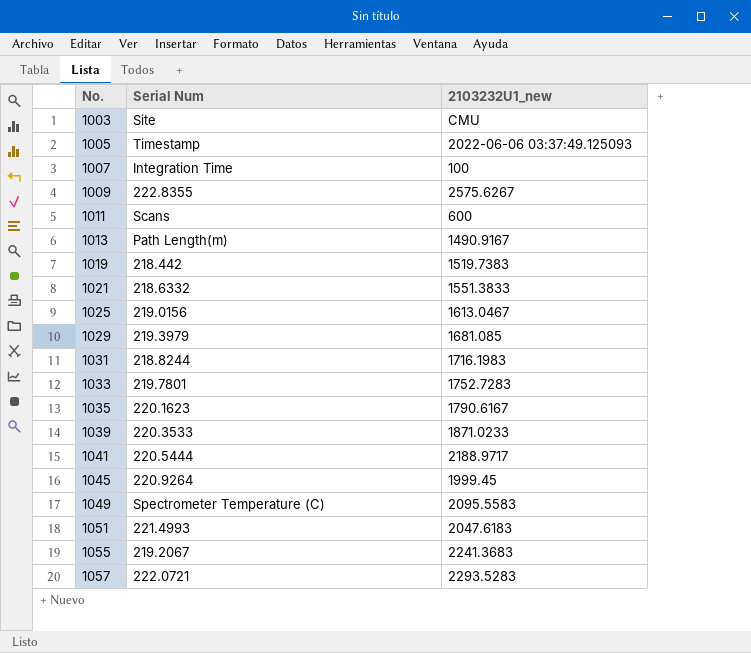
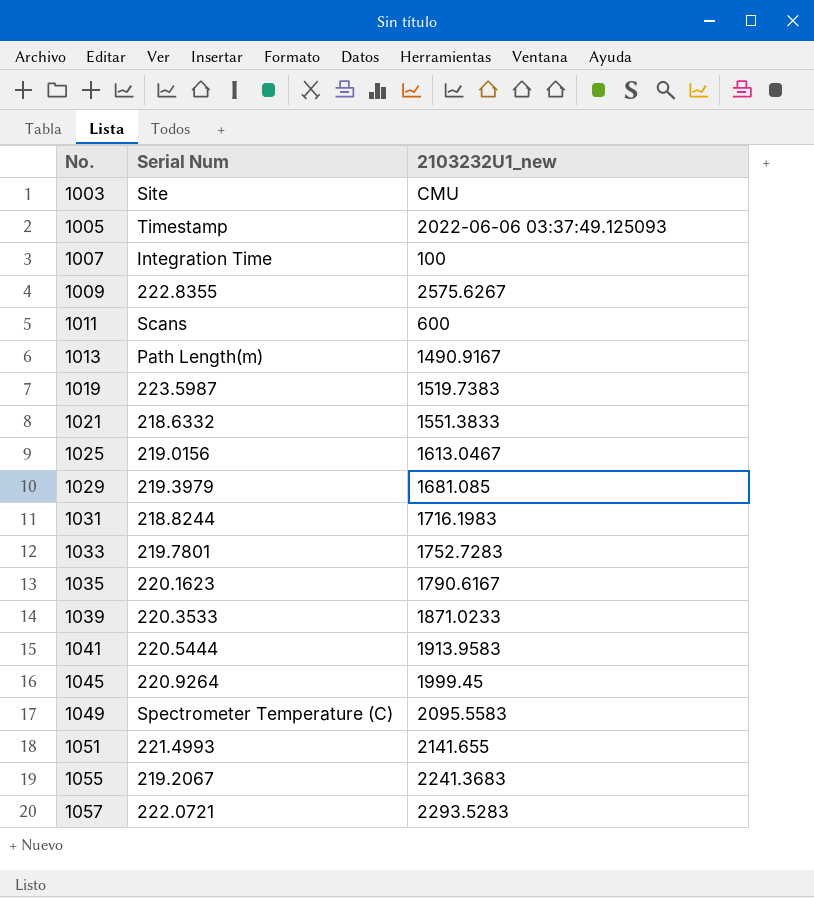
1019 | Serial Num: 218.442 -> 223.5987
1041 | 2103232U1_new: 2188.9717 -> 1913.9583
1051 | 2103232U1_new: 2047.6183 -> 2141.655

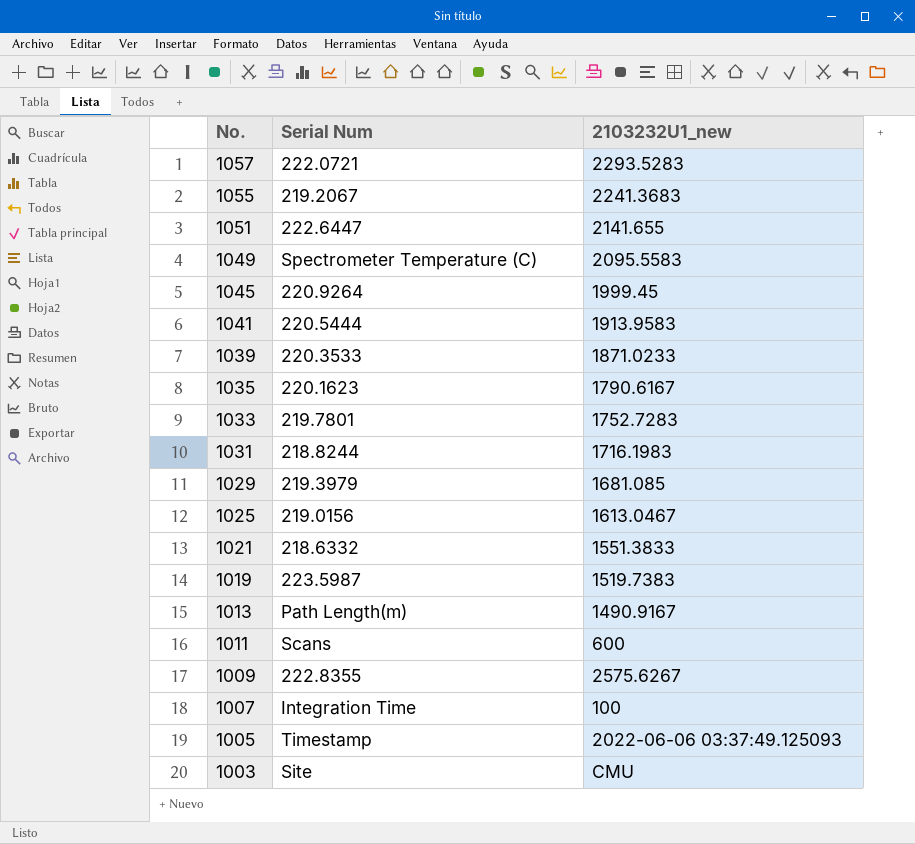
row order: No. ascending -> No. descending
1051 | Serial Num: 221.4993 -> 222.6447

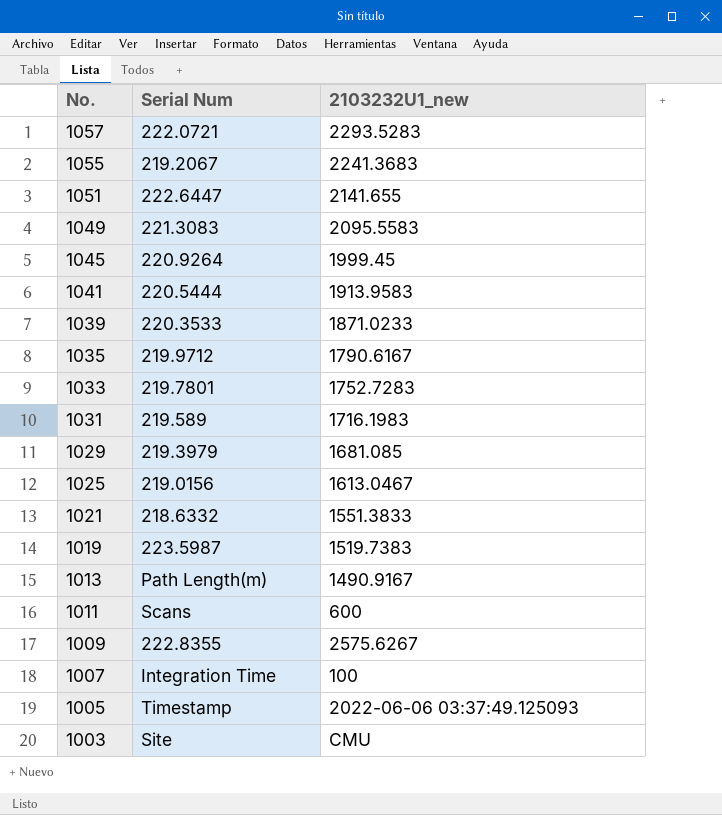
1049 | Serial Num: Spectrometer Temperature (C) -> 221.3083
1035 | Serial Num: 220.1623 -> 219.9712
1031 | Serial Num: 218.8244 -> 219.589

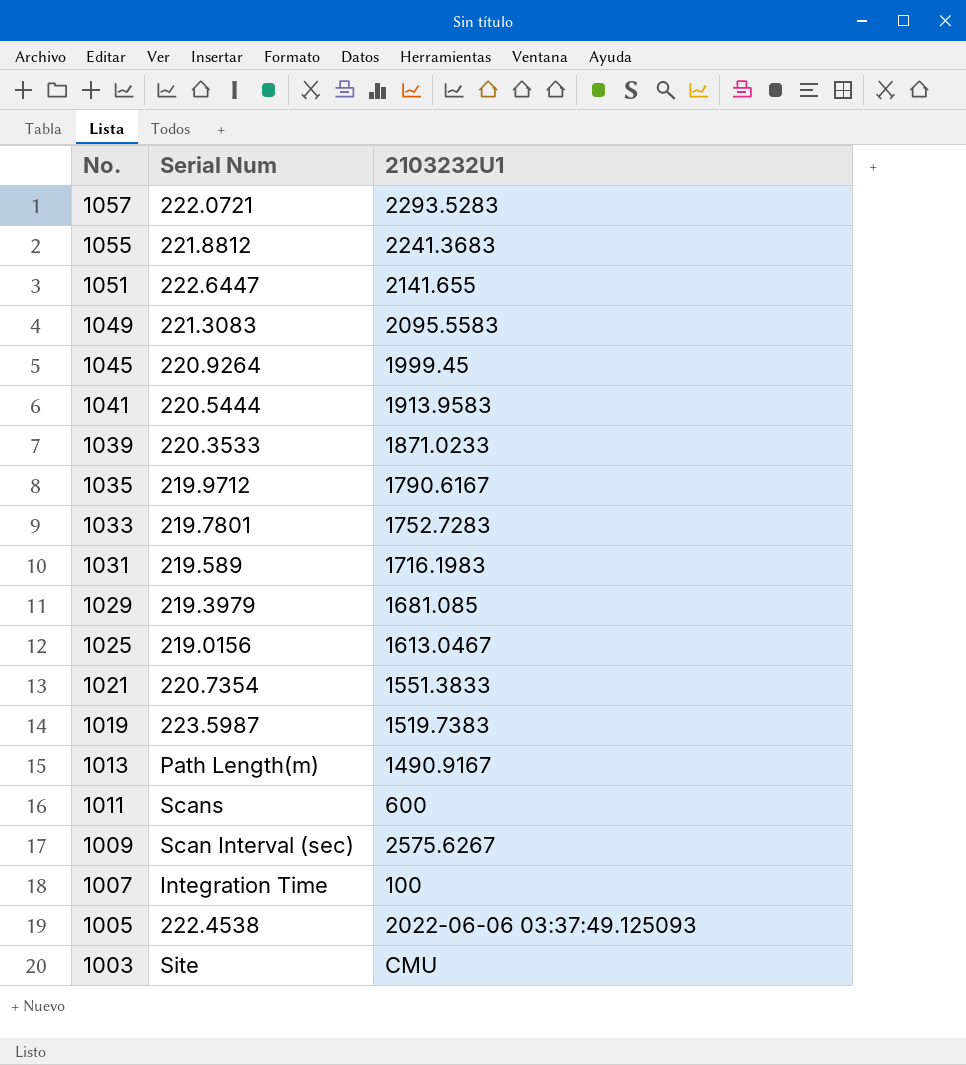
column name: 2103232U1_new -> 2103232U1
1055 | Serial Num: 219.2067 -> 221.8812
1021 | Serial Num: 218.6332 -> 220.7354
1009 | Serial Num: 222.8355 -> Scan Interval (sec)
1005 | Serial Num: Timestamp -> 222.4538

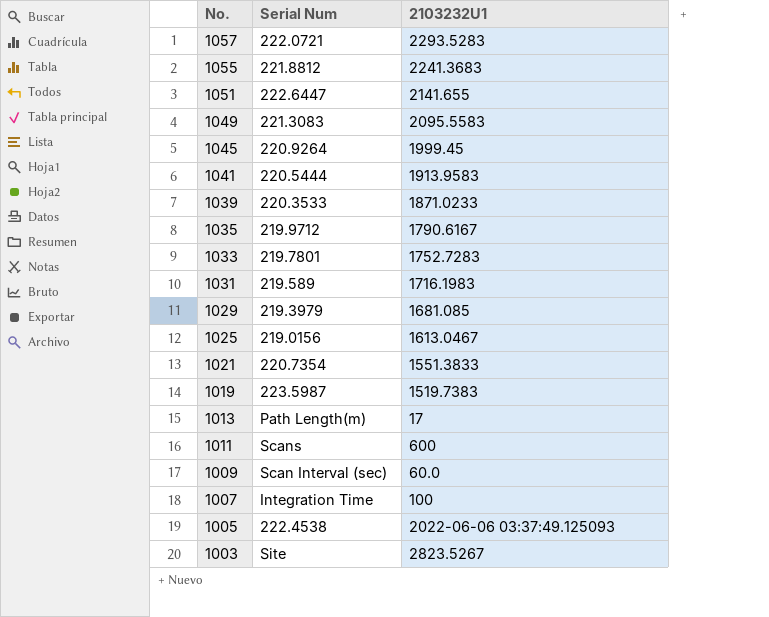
1013 | 2103232U1: 1490.9167 -> 17
1009 | 2103232U1: 2575.6267 -> 60.0
1003 | 2103232U1: CMU -> 2823.5267

